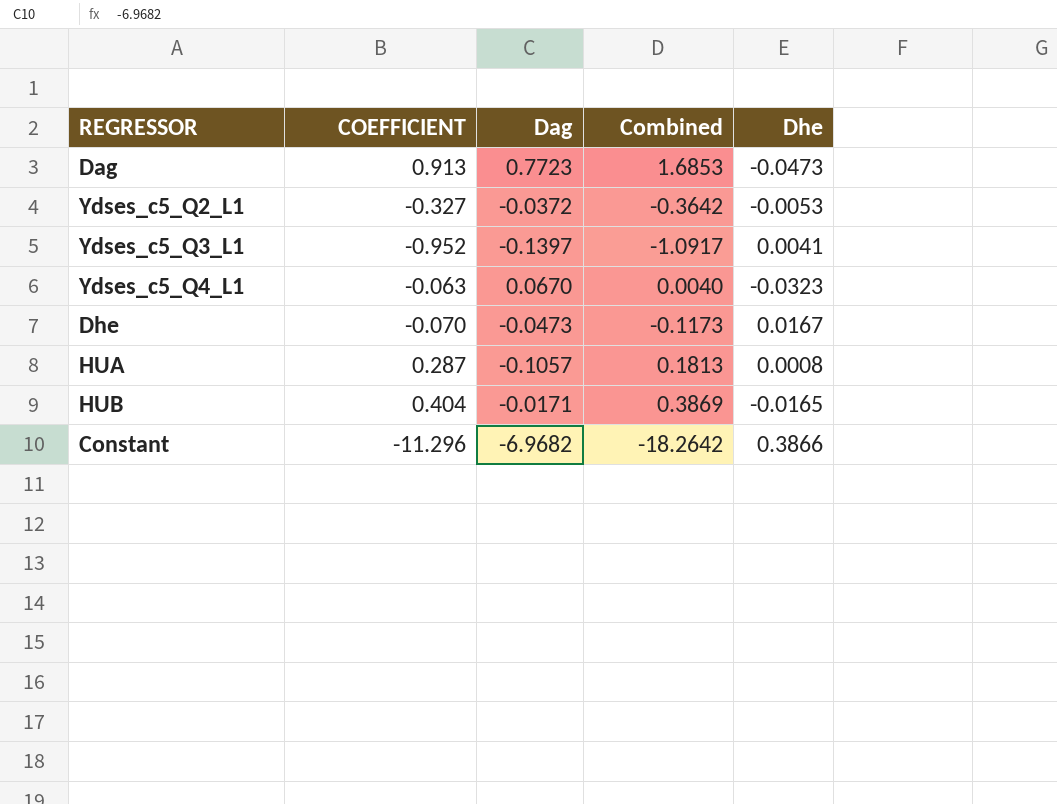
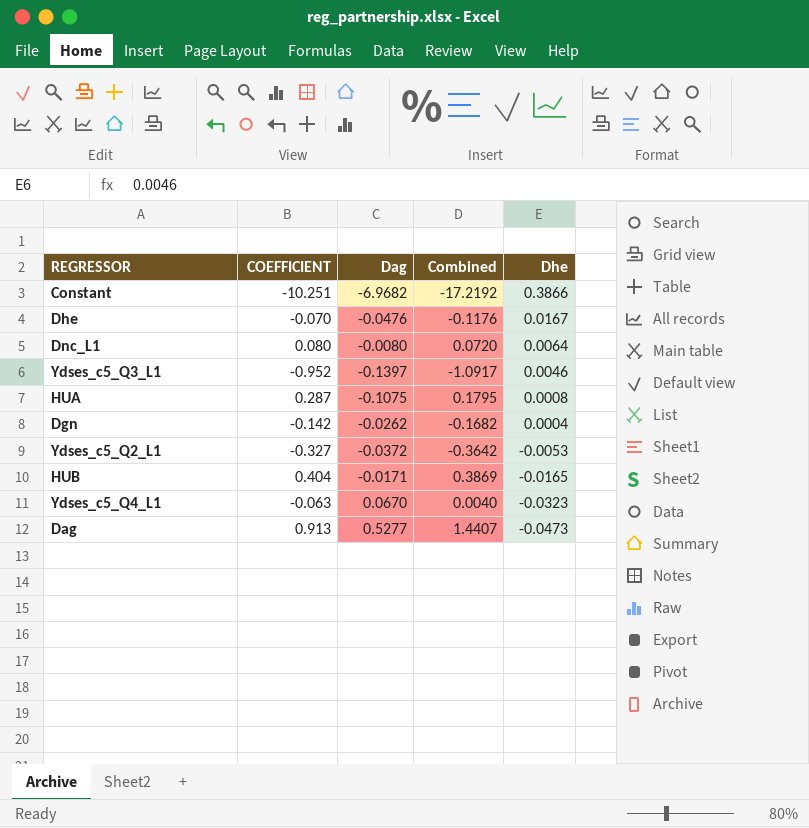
row order: none -> Dhe descending
Constant | COEFFICIENT: -11.296 -> -10.251
Constant | Combined: -18.2642 -> -17.2192
Dhe | Dag: -0.0473 -> -0.0476
Dhe | Combined: -0.1173 -> -0.1176
row Dnc_L1: none -> 0.080 | -0.0080 | 0.0720 | 0.0064
Ydses_c5_Q3_L1 | Dhe: 0.0041 -> 0.0046
HUA | Dag: -0.1057 -> -0.1075
HUA | Combined: 0.1813 -> 0.1795
row Dgn: none -> -0.142 | -0.0262 | -0.1682 | 0.0004
Dag | Dag: 0.7723 -> 0.5277
Dag | Combined: 1.6853 -> 1.4407

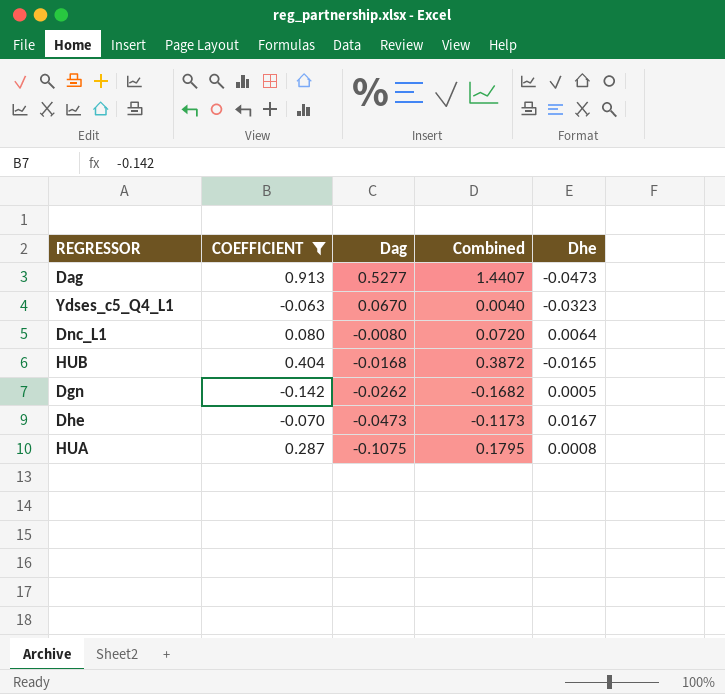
filter: none -> COEFFICIENT >= -0.142
row order: Dhe descending -> Dag descending
HUB | Dag: -0.0171 -> -0.0168
HUB | Combined: 0.3869 -> 0.3872
Dgn | Dhe: 0.0004 -> 0.0005
Dhe | Dag: -0.0476 -> -0.0473
Dhe | Combined: -0.1176 -> -0.1173

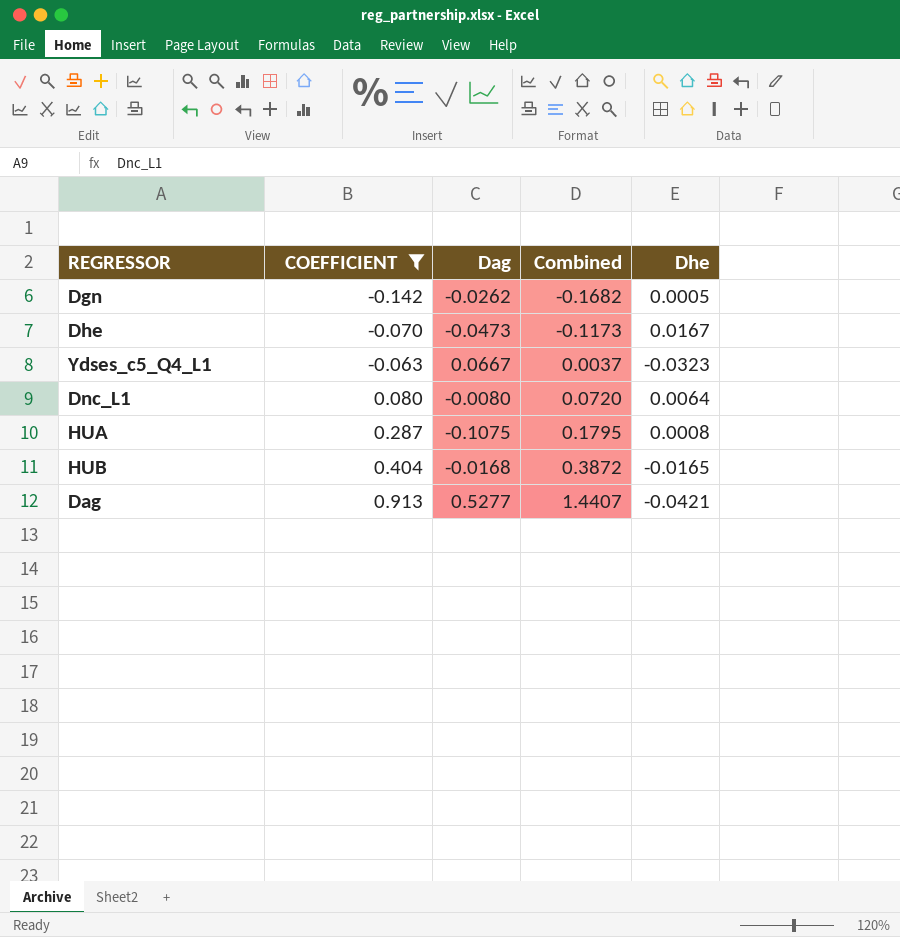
row order: Dag descending -> COEFFICIENT ascending
Ydses_c5_Q4_L1 | Dag: 0.0670 -> 0.0667
Ydses_c5_Q4_L1 | Combined: 0.0040 -> 0.0037
Dag | Dhe: -0.0473 -> -0.0421

